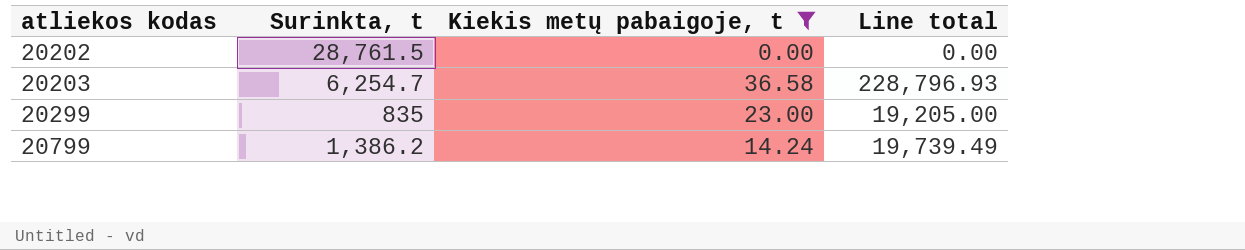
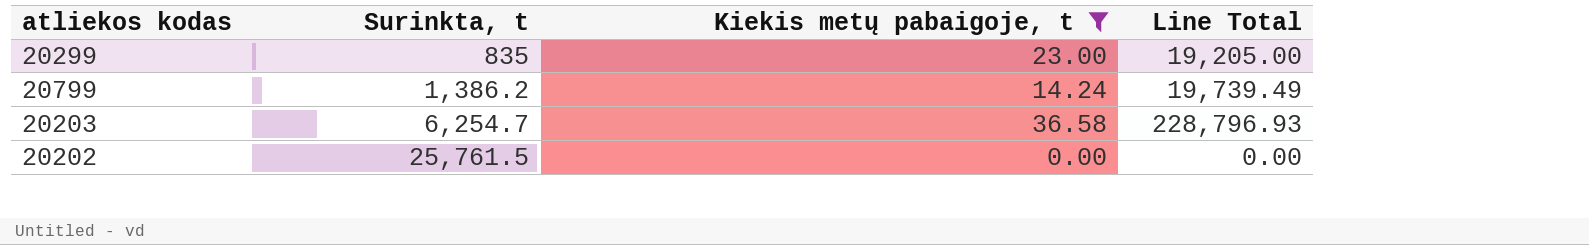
row order: atliekos kodas ascending -> Surinkta, t ascending
column name: Line total -> Line Total
20202 | Surinkta, t: 28,761.5 -> 25,761.5

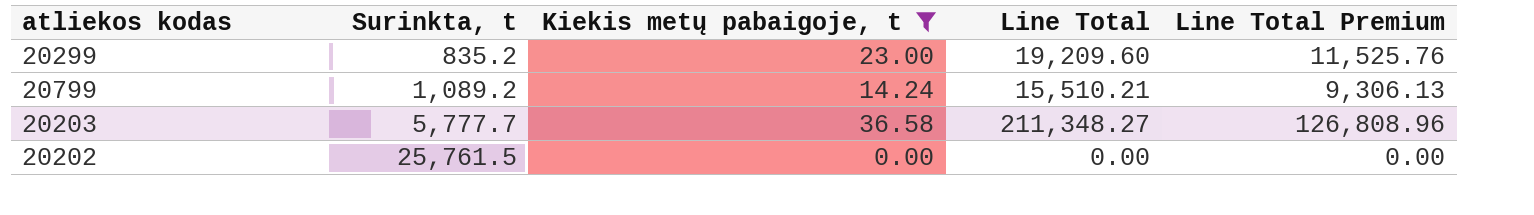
column Line Total Premium | formula: none -> [Line Total] * 0.6
20299 | Surinkta, t: 835 -> 835.2
20299 | Line Total: 19,205.00 -> 19,209.60
20799 | Surinkta, t: 1,386.2 -> 1,089.2
20799 | Line Total: 19,739.49 -> 15,510.21
20203 | Surinkta, t: 6,254.7 -> 5,777.7
20203 | Line Total: 228,796.93 -> 211,348.27

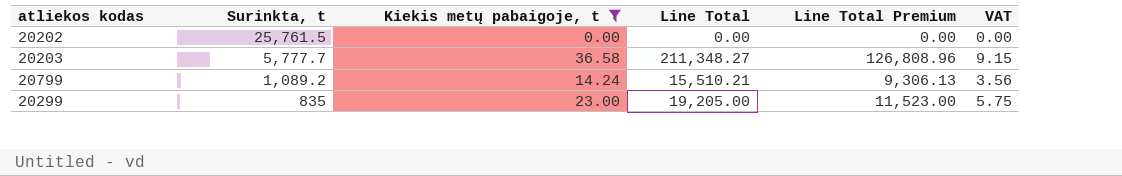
row order: Surinkta, t ascending -> Surinkta, t descending
column VAT | formula: none -> [Kiekis metų pabaigoje, t] * 0.25
20299 | Surinkta, t: 835.2 -> 835
20299 | Line Total: 19,209.60 -> 19,205.00
20299 | Line Total Premium: 11,525.76 -> 11,523.00

